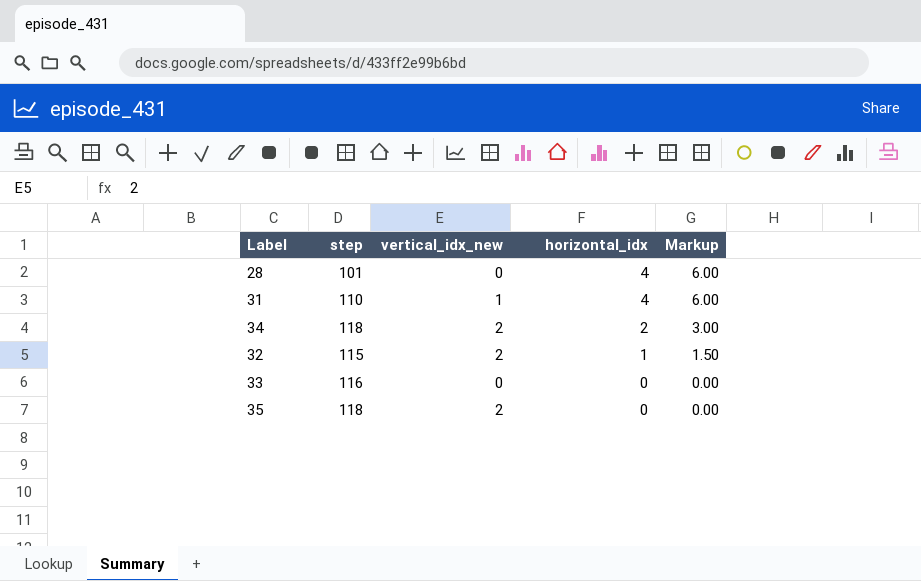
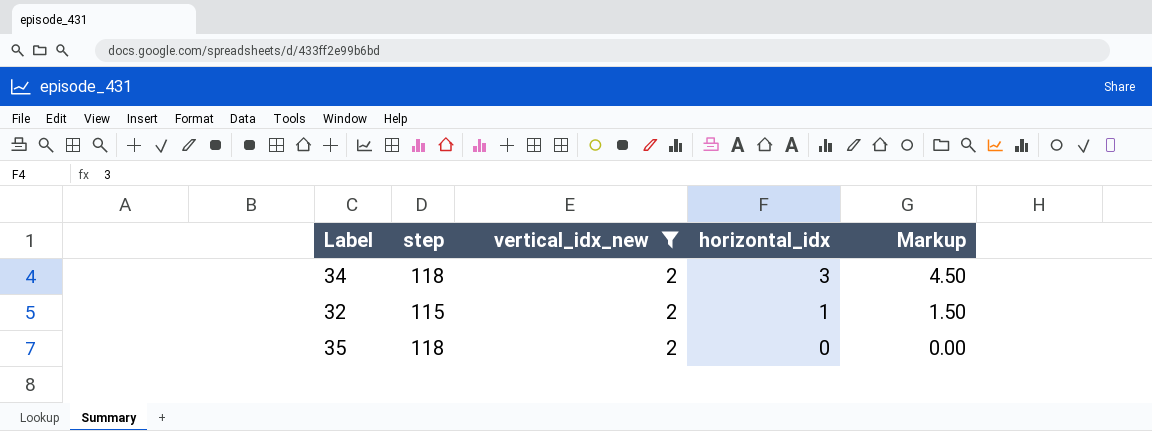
filter: none -> vertical_idx_new = 2
34 | horizontal_idx: 2 -> 3
34 | Markup: 3.00 -> 4.50

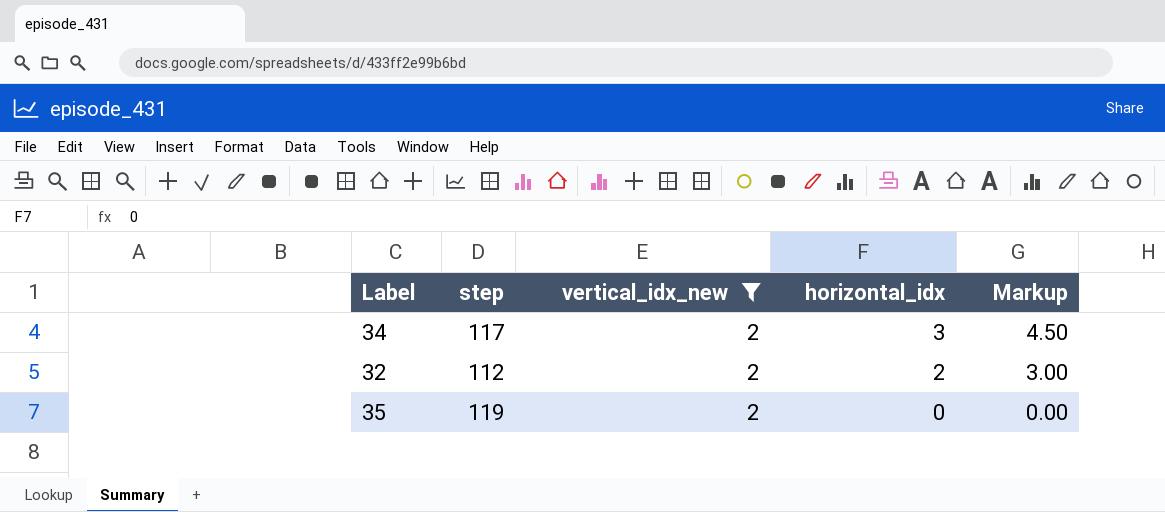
34 | step: 118 -> 117
32 | step: 115 -> 112
32 | horizontal_idx: 1 -> 2
32 | Markup: 1.50 -> 3.00
35 | step: 118 -> 119

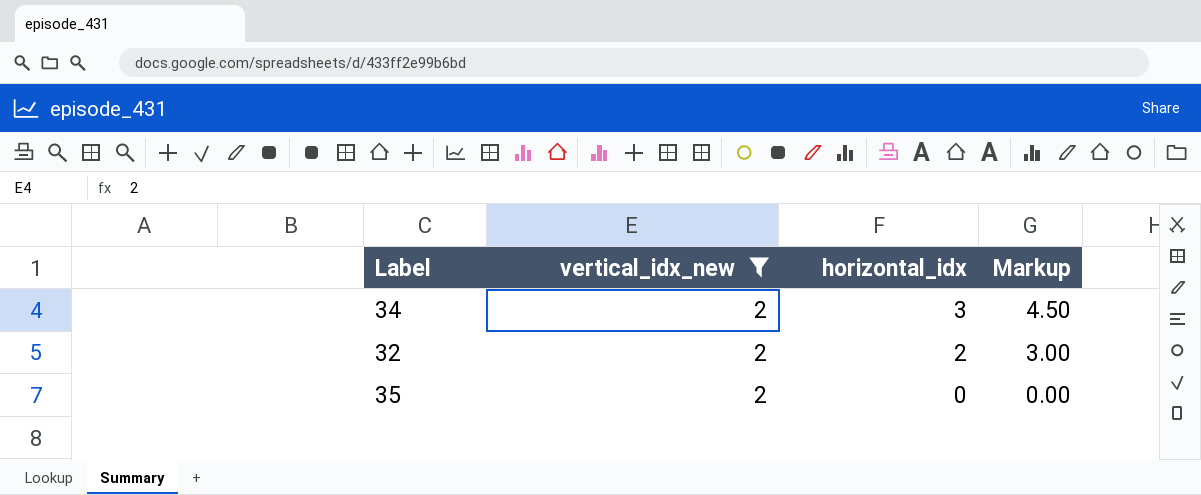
column step | position: 2 -> none

